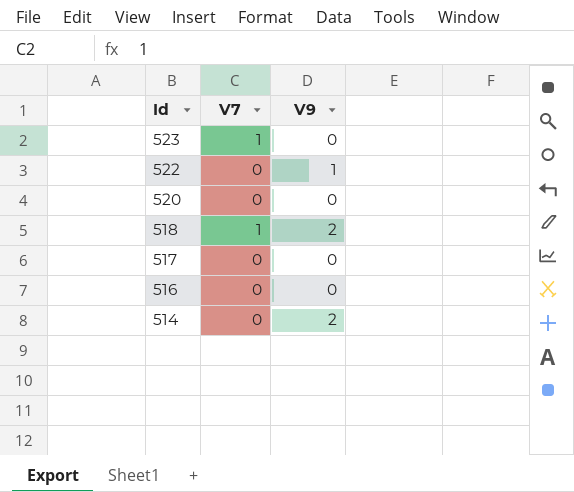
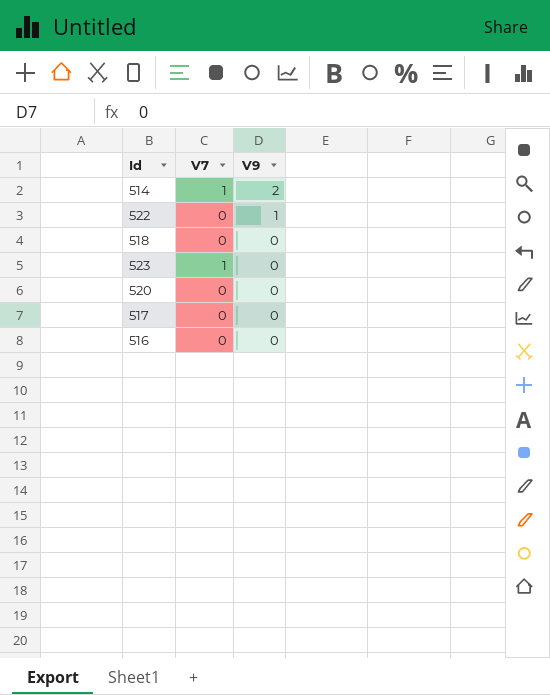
row order: Id descending -> V9 descending
514 | V7: 0 -> 1
518 | V7: 1 -> 0
518 | V9: 2 -> 0

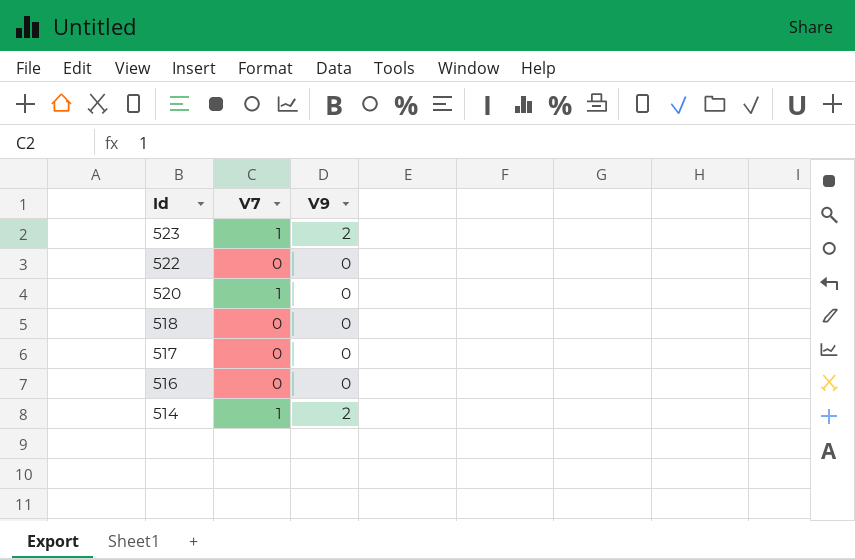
row order: V9 descending -> Id descending
523 | V9: 0 -> 2
522 | V9: 1 -> 0
520 | V7: 0 -> 1

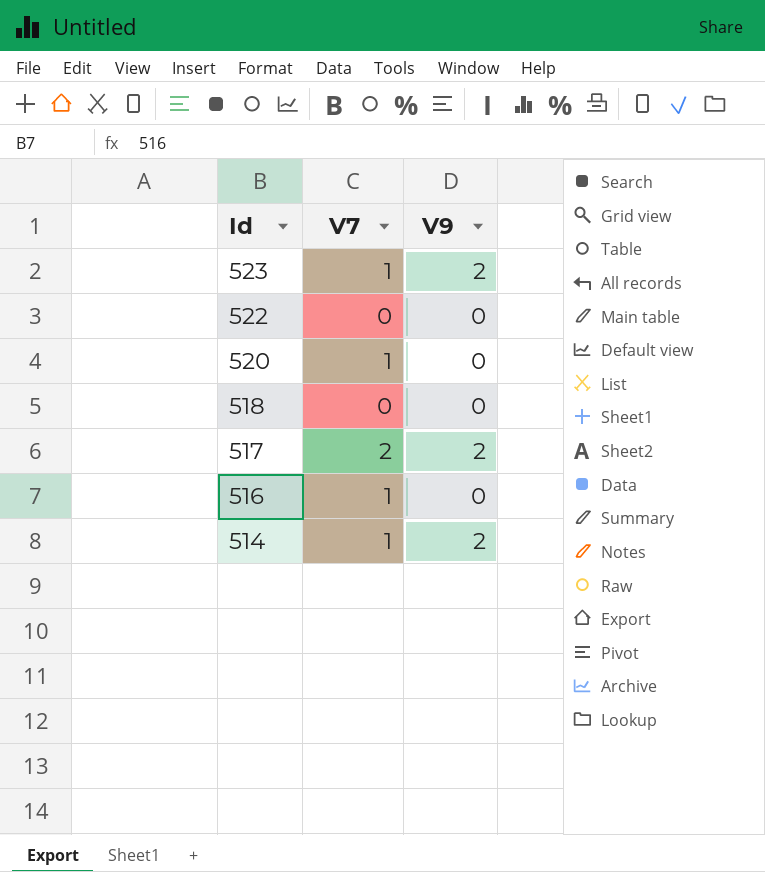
517 | V7: 0 -> 2
517 | V9: 0 -> 2
516 | V7: 0 -> 1

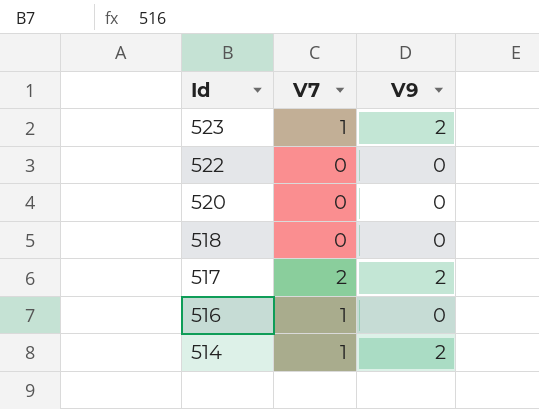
520 | V7: 1 -> 0

